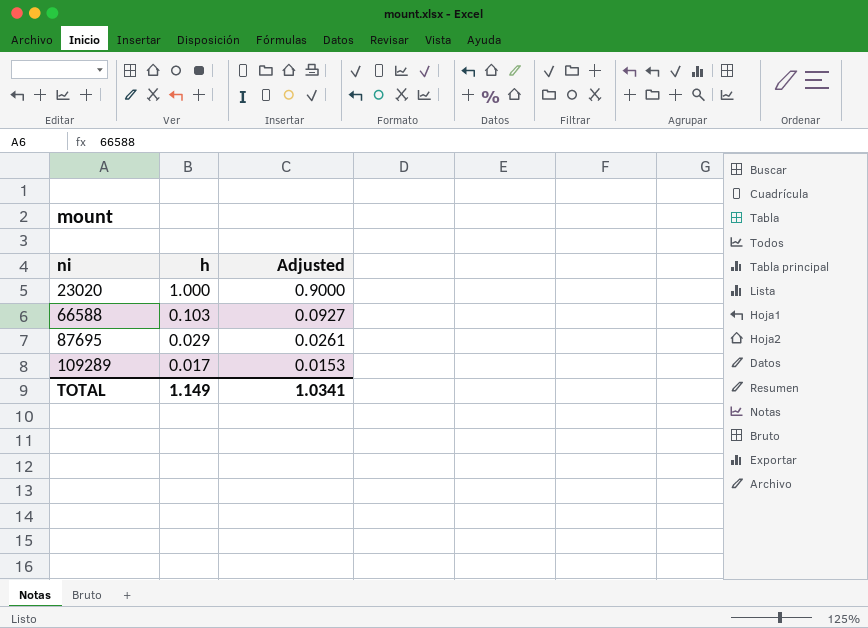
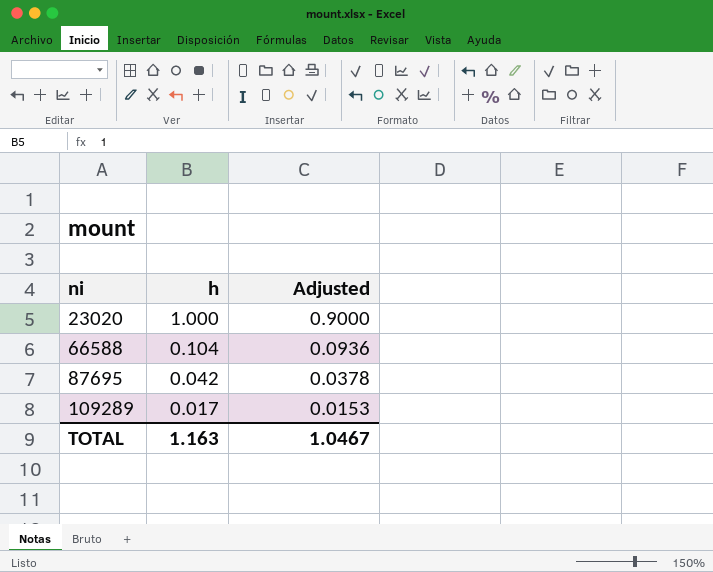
66588 | h: 0.103 -> 0.104
66588 | Adjusted: 0.0927 -> 0.0936
87695 | h: 0.029 -> 0.042
87695 | Adjusted: 0.0261 -> 0.0378
TOTAL | h: 1.149 -> 1.163
TOTAL | Adjusted: 1.0341 -> 1.0467

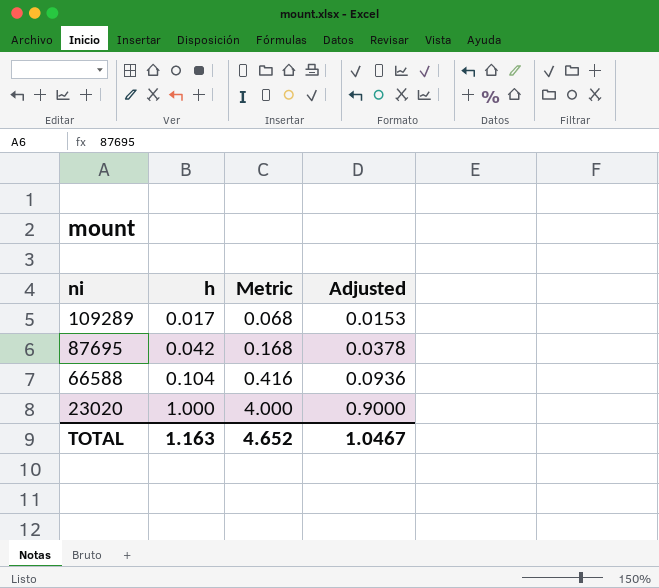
row order: ni ascending -> ni descending
column Metric | formula: none -> [h] * 4

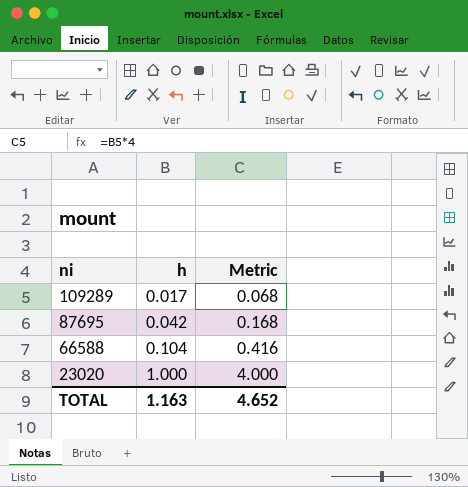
column Adjusted | formula: [h] * 0.9 -> none

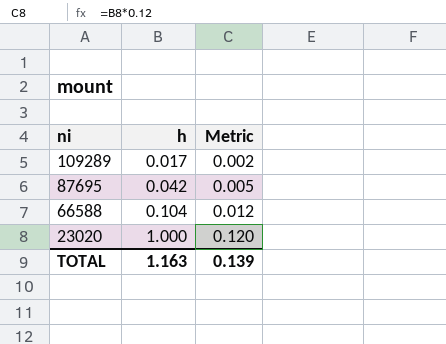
column Metric | formula: [h] * 4 -> [h] * 0.12
TOTAL | Metric: 4.652 -> 0.139

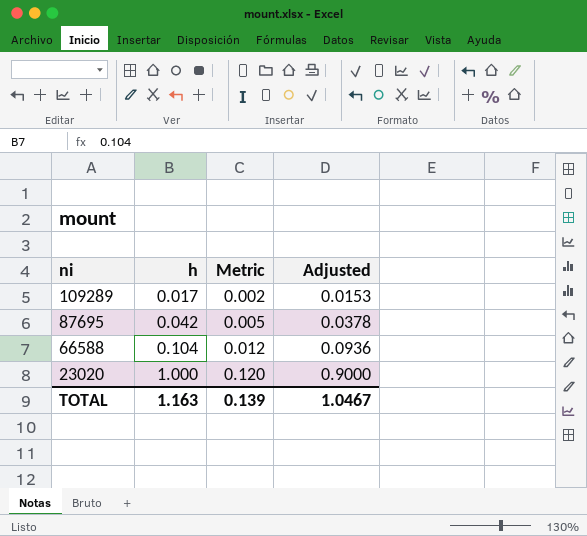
column Adjusted | formula: none -> [h] * 0.9

